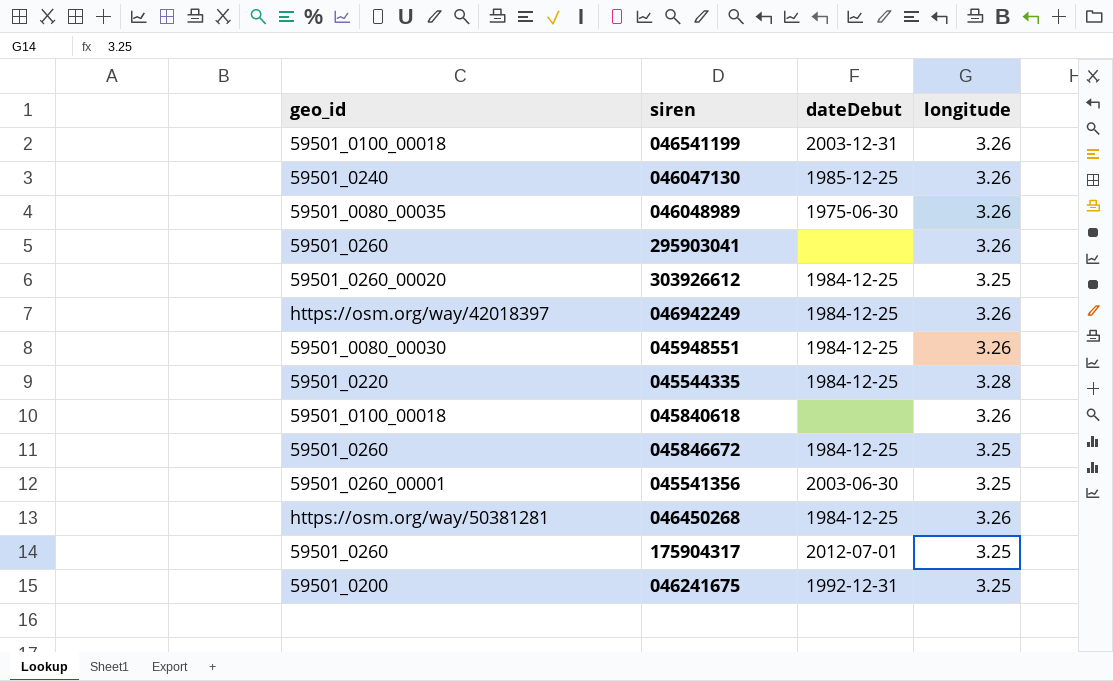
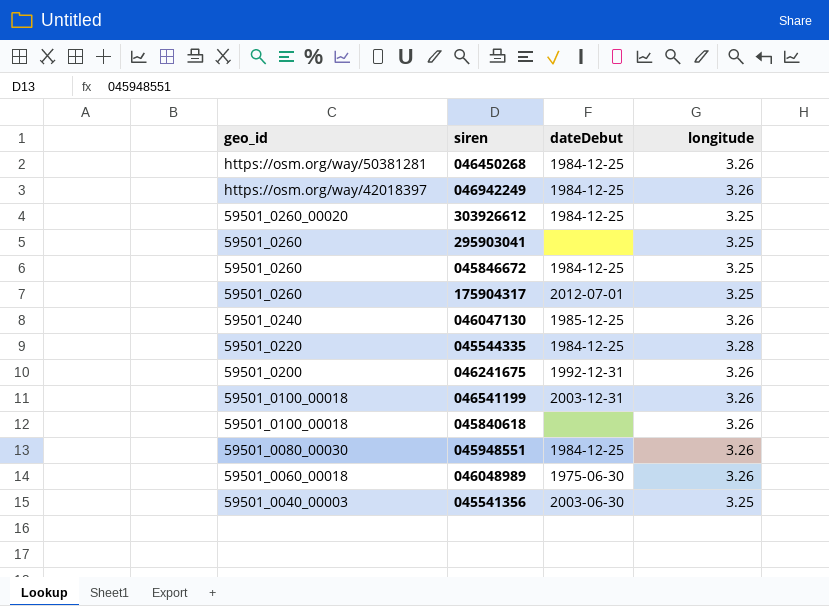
row order: none -> geo_id descending
295903041 | longitude: 3.26 -> 3.25
046241675 | longitude: 3.25 -> 3.26
046048989 | geo_id: 59501_0080_00035 -> 59501_0060_00018
045541356 | geo_id: 59501_0260_00001 -> 59501_0040_00003

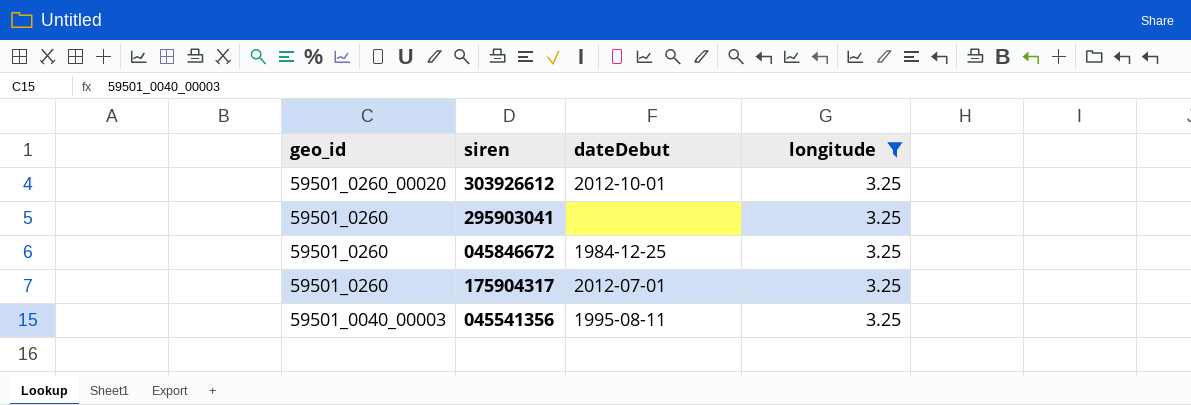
filter: none -> longitude = 3.25
303926612 | dateDebut: 1984-12-25 -> 2012-10-01
045541356 | dateDebut: 2003-06-30 -> 1995-08-11

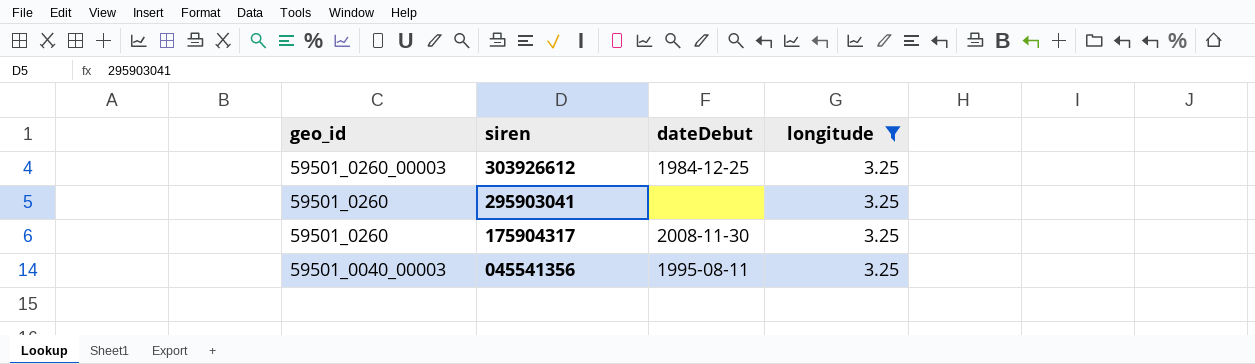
row 045846672: 59501_0260 | 1984-12-25 | 3.25 -> none
303926612 | geo_id: 59501_0260_00020 -> 59501_0260_00003
303926612 | dateDebut: 2012-10-01 -> 1984-12-25
175904317 | dateDebut: 2012-07-01 -> 2008-11-30

